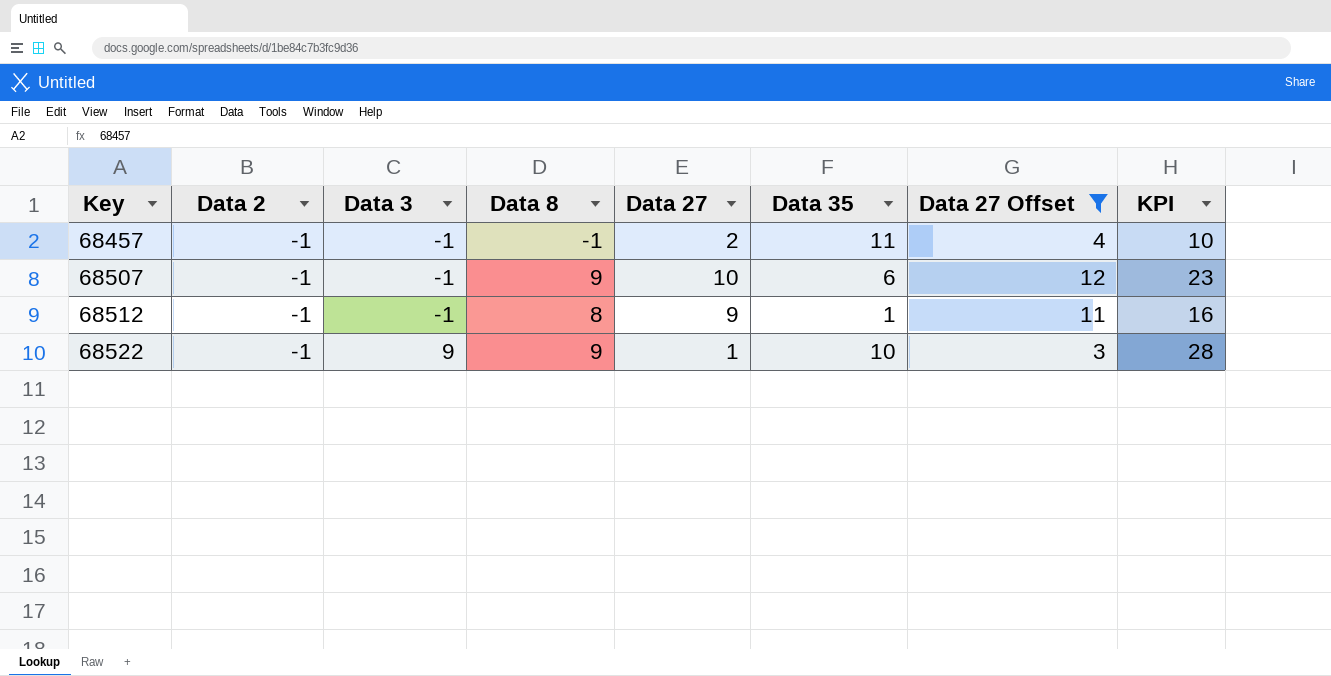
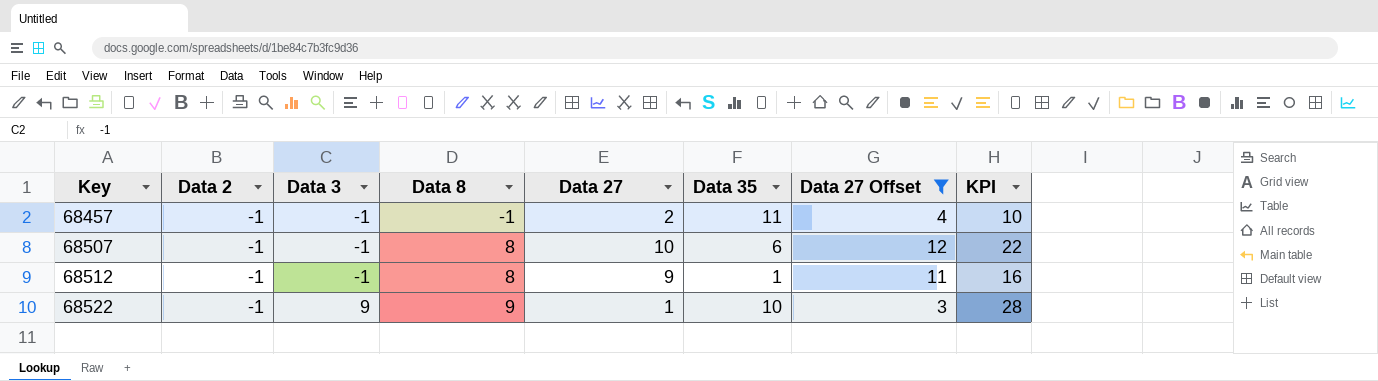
68507 | Data 8: 9 -> 8
68507 | KPI: 23 -> 22

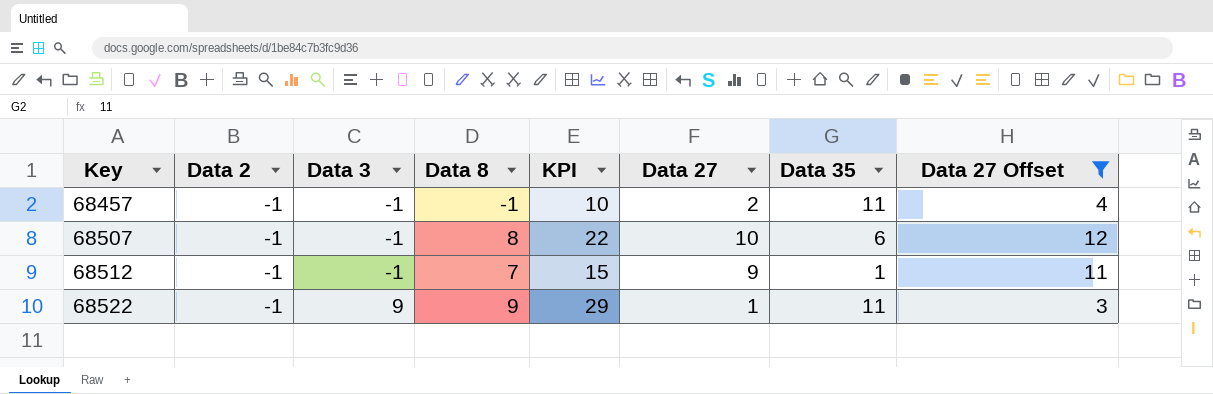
column KPI | position: 8 -> 5
68512 | Data 8: 8 -> 7
68512 | KPI: 16 -> 15
68522 | KPI: 28 -> 29
68522 | Data 35: 10 -> 11

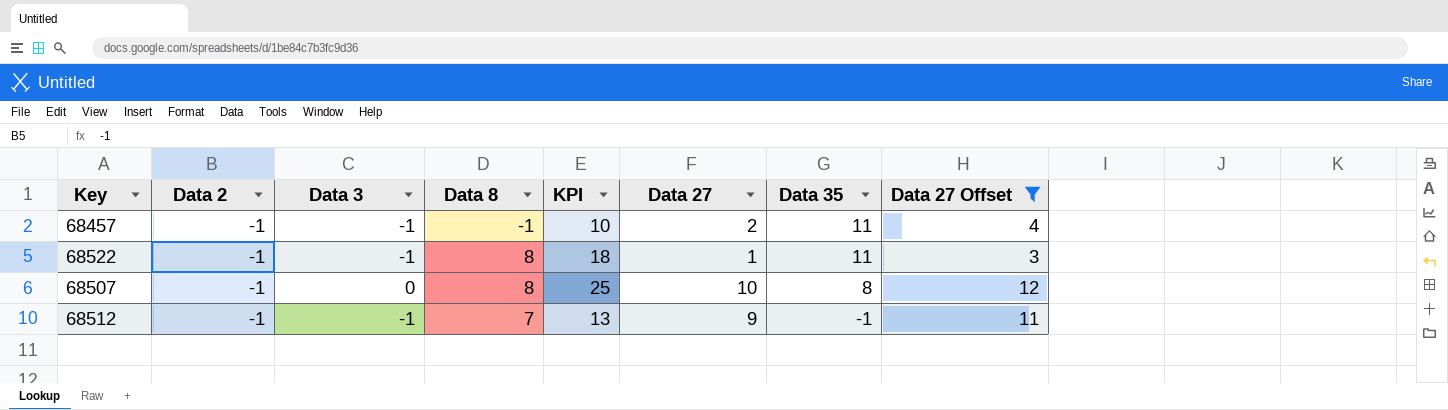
row order: Key ascending -> Data 35 descending
68522 | Data 3: 9 -> -1
68522 | Data 8: 9 -> 8
68522 | KPI: 29 -> 18
68507 | Data 3: -1 -> 0
68507 | KPI: 22 -> 25
68507 | Data 35: 6 -> 8
68512 | KPI: 15 -> 13
68512 | Data 35: 1 -> -1

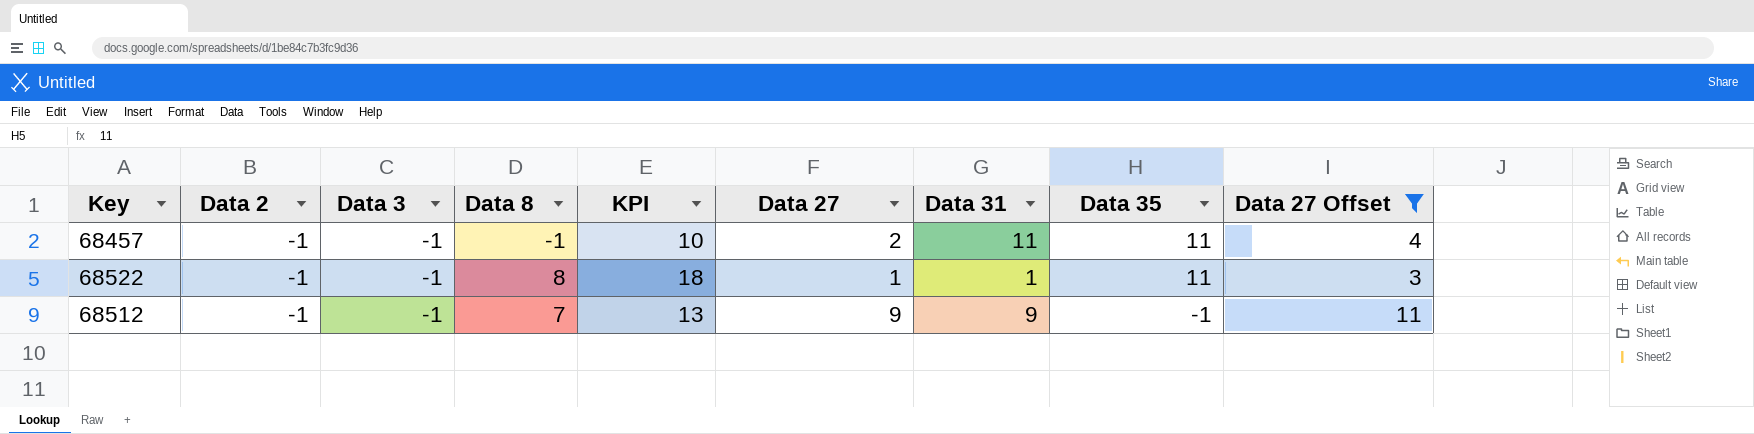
column Data 31 | position: none -> 7
row 68507: -1 | 0 | 8 | 25 | 10 | 8 | 12 -> none

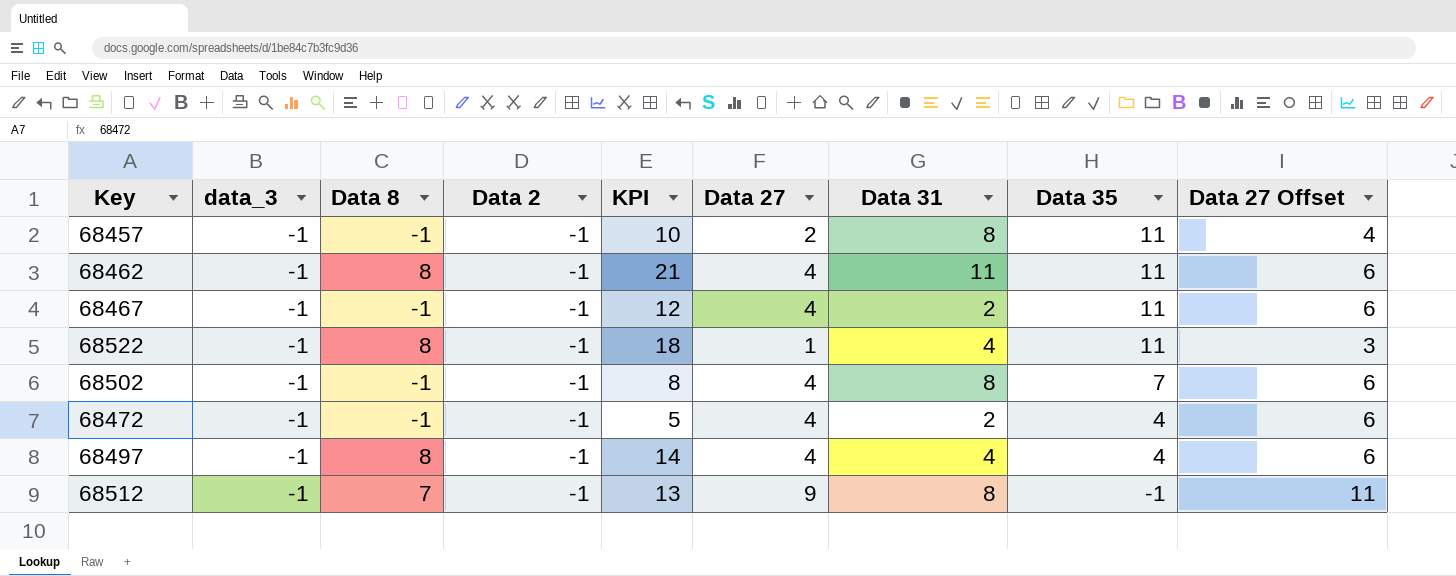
filter: Data 27 Offset != 6 -> none
column name: Data 3 -> data_3
column Data 2 | position: 2 -> 4
68457 | Data 31: 11 -> 8
68522 | Data 31: 1 -> 4
68512 | Data 31: 9 -> 8

